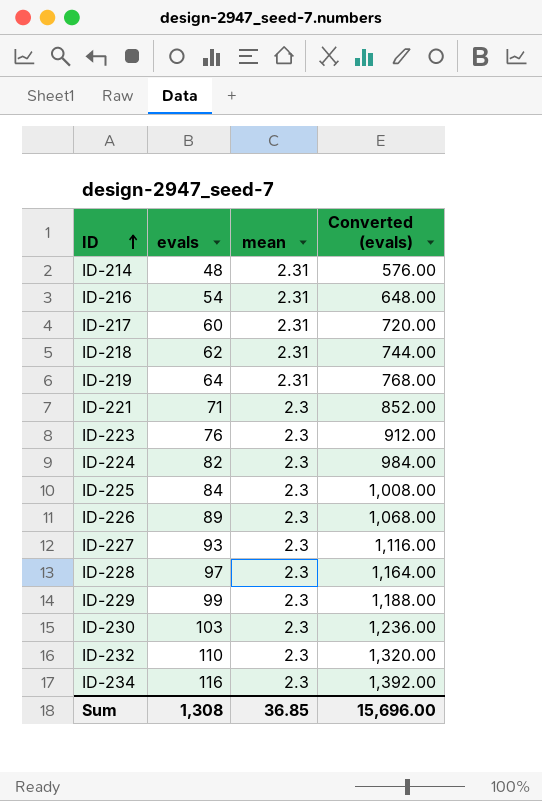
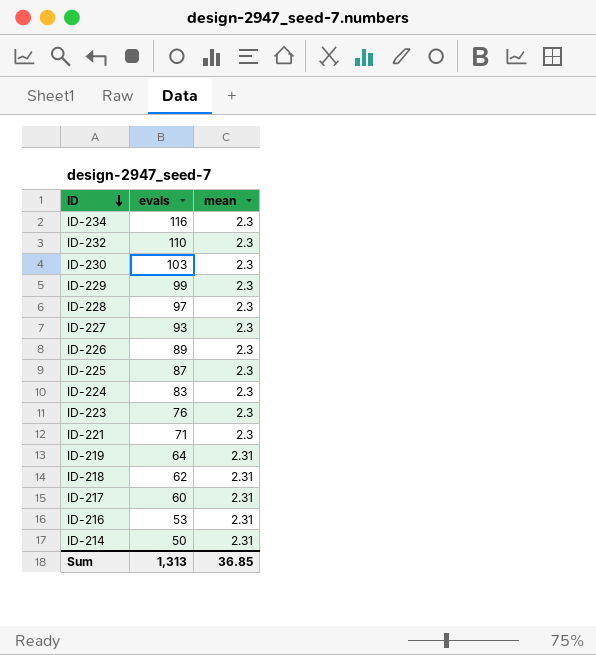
row order: ID ascending -> ID descending
column Converted (evals) | formula: [evals] * 12 -> none
ID-225 | evals: 84 -> 87
ID-224 | evals: 82 -> 83
ID-216 | evals: 54 -> 53
ID-214 | evals: 48 -> 50
Sum | evals: 1,308 -> 1,313

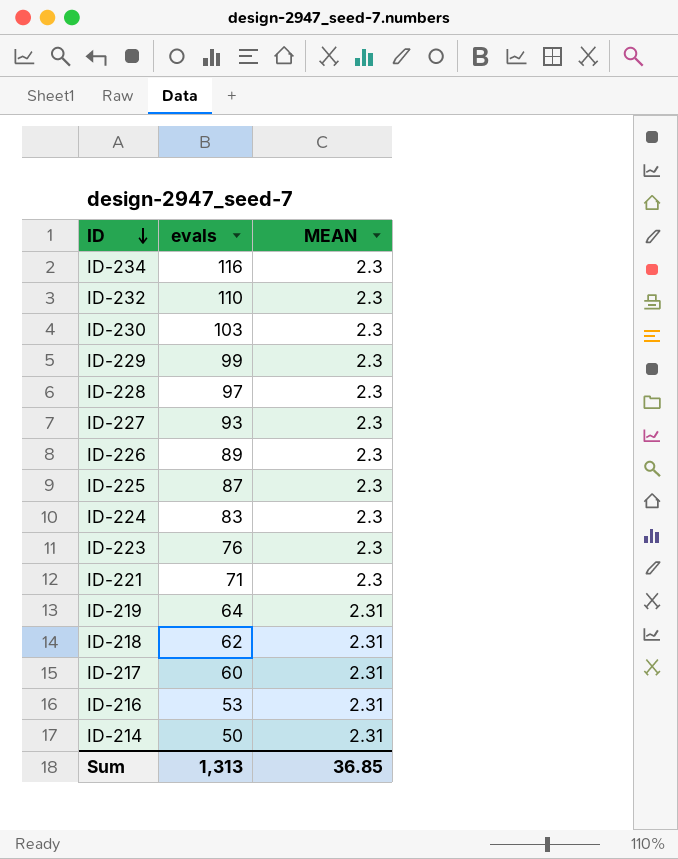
column name: mean -> MEAN

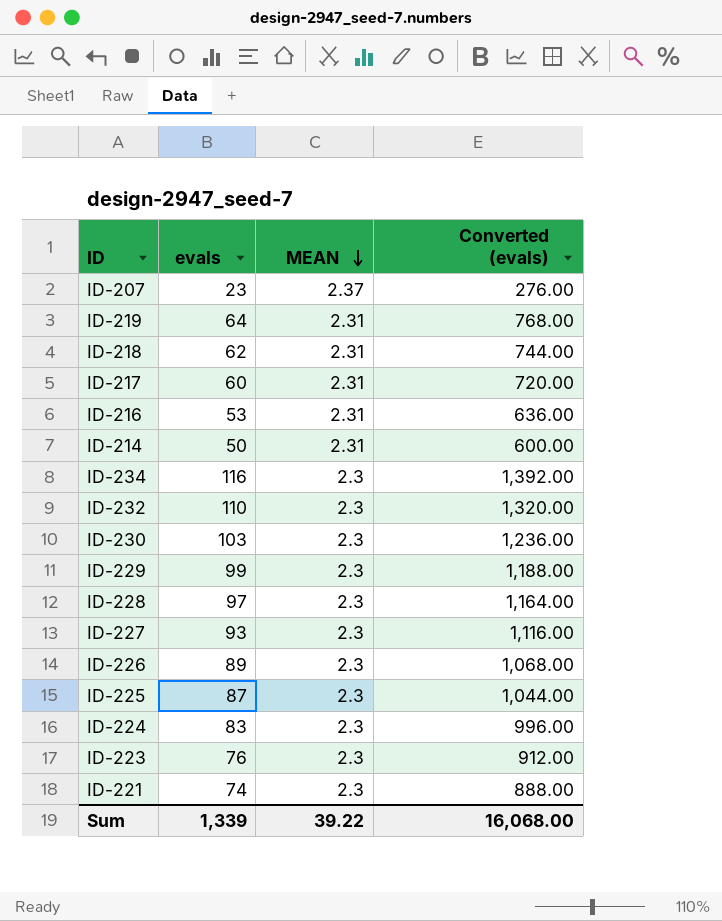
row order: ID descending -> MEAN descending
column Converted (evals) | formula: none -> [evals] * 12
row ID-207: none -> 23 | 2.37 | 276.00
ID-221 | evals: 71 -> 74
Sum | evals: 1,313 -> 1,339
Sum | MEAN: 36.85 -> 39.22

